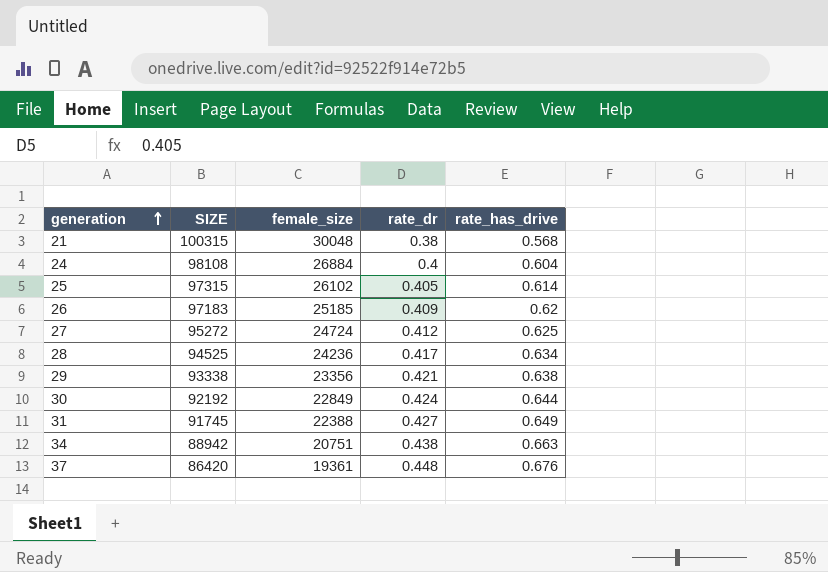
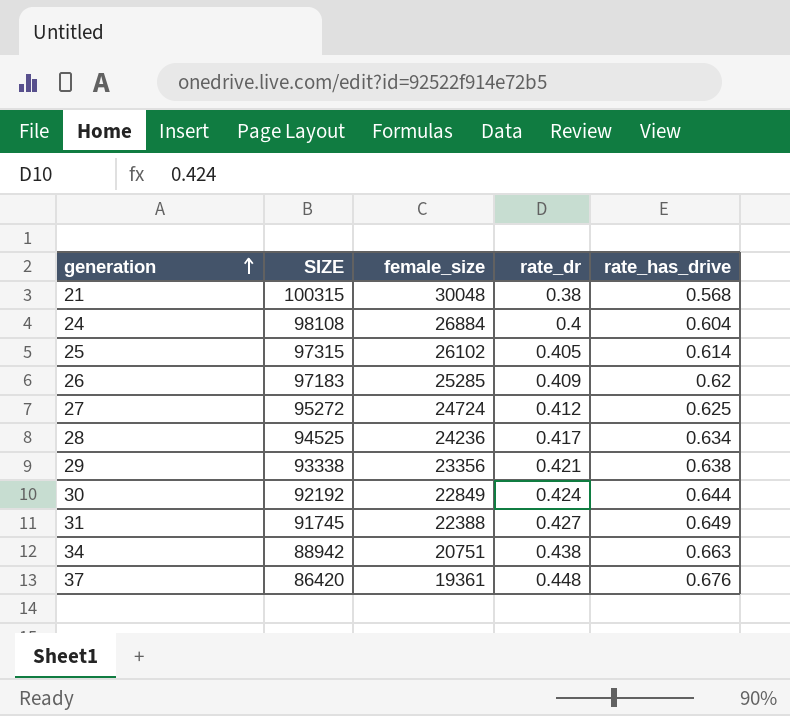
26 | female_size: 25185 -> 25285

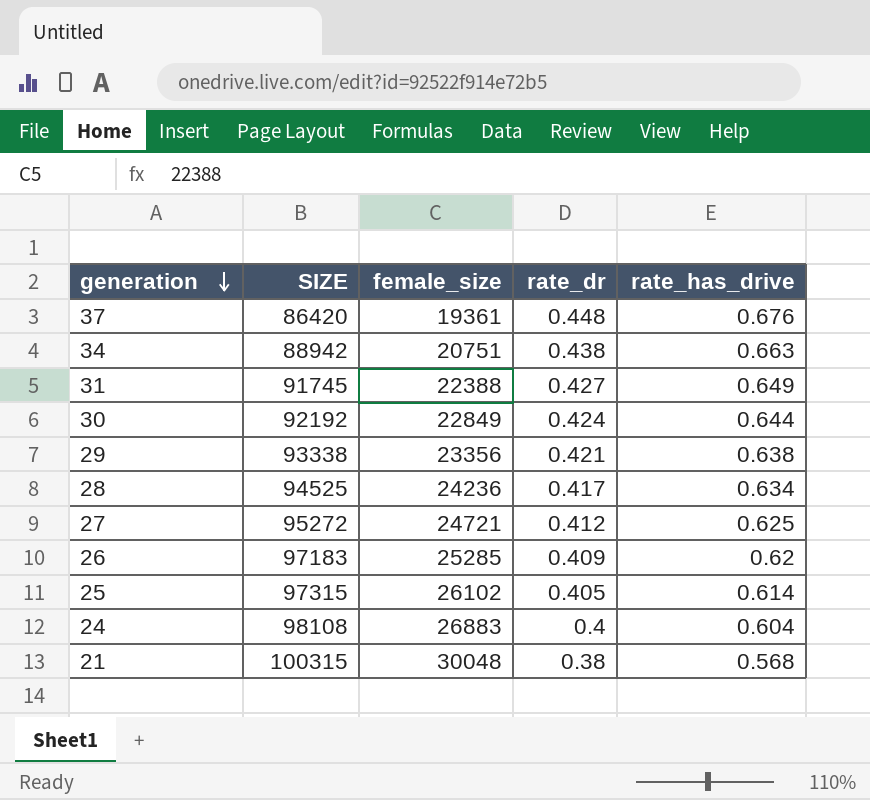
row order: generation ascending -> generation descending
27 | female_size: 24724 -> 24721
24 | female_size: 26884 -> 26883

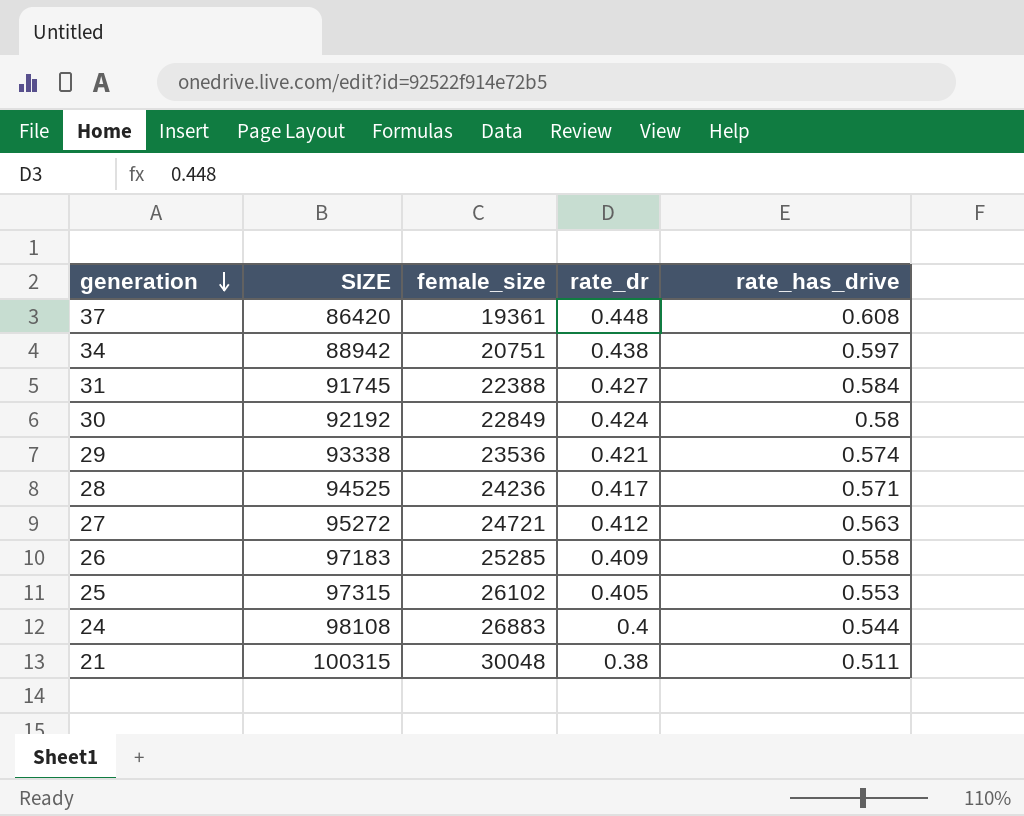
37 | rate_has_drive: 0.676 -> 0.608
34 | rate_has_drive: 0.663 -> 0.597
31 | rate_has_drive: 0.649 -> 0.584
30 | rate_has_drive: 0.644 -> 0.58
29 | female_size: 23356 -> 23536
29 | rate_has_drive: 0.638 -> 0.574
28 | rate_has_drive: 0.634 -> 0.571
27 | rate_has_drive: 0.625 -> 0.563
26 | rate_has_drive: 0.62 -> 0.558
25 | rate_has_drive: 0.614 -> 0.553
24 | rate_has_drive: 0.604 -> 0.544
21 | rate_has_drive: 0.568 -> 0.511

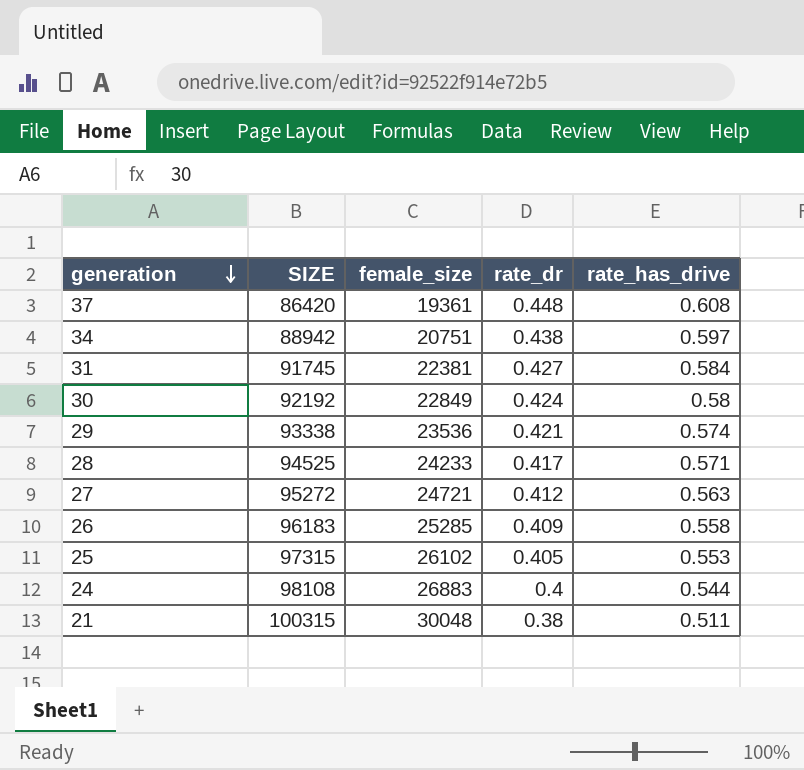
31 | female_size: 22388 -> 22381
28 | female_size: 24236 -> 24233
26 | SIZE: 97183 -> 96183

